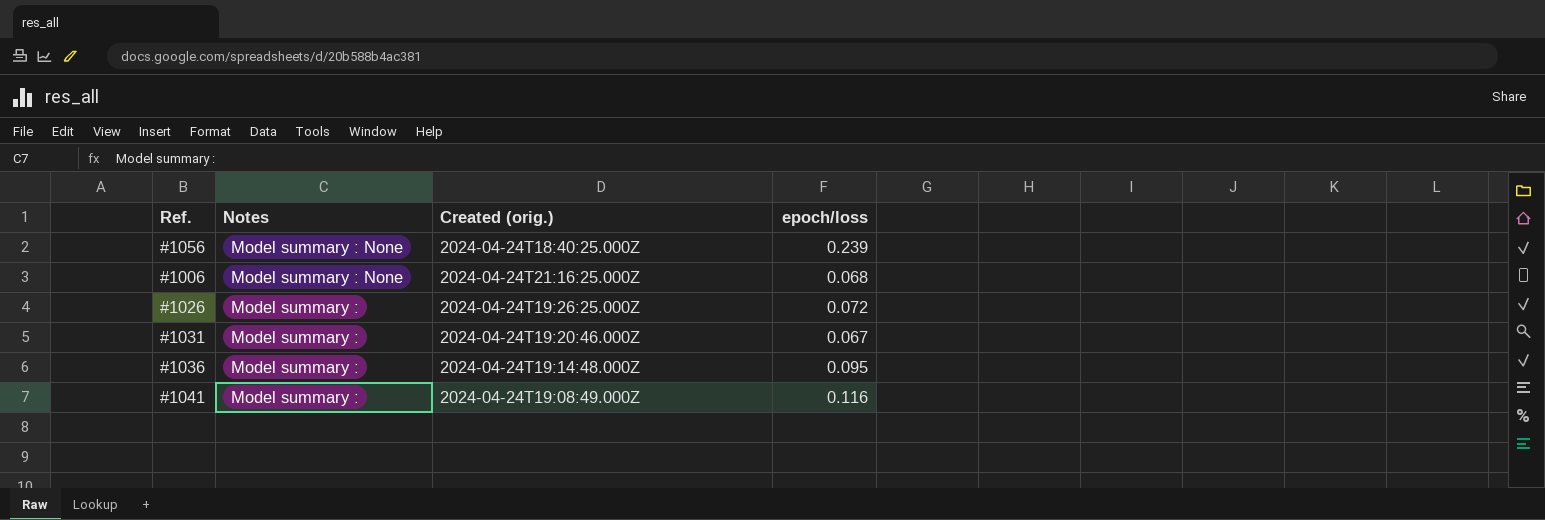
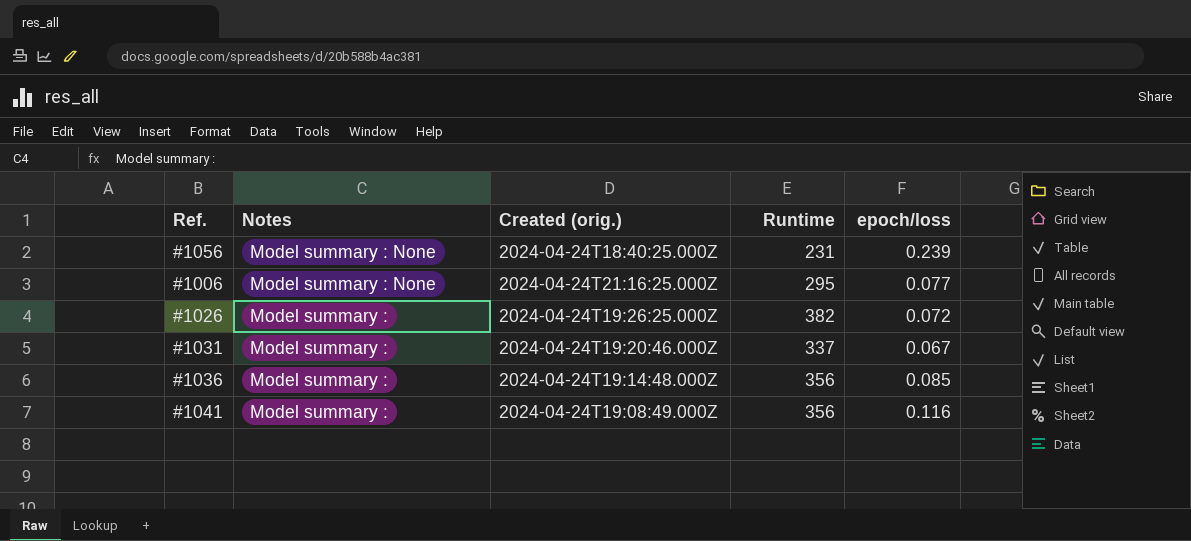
column Runtime | position: none -> 4
#1006 | epoch/loss: 0.068 -> 0.077
#1036 | epoch/loss: 0.095 -> 0.085

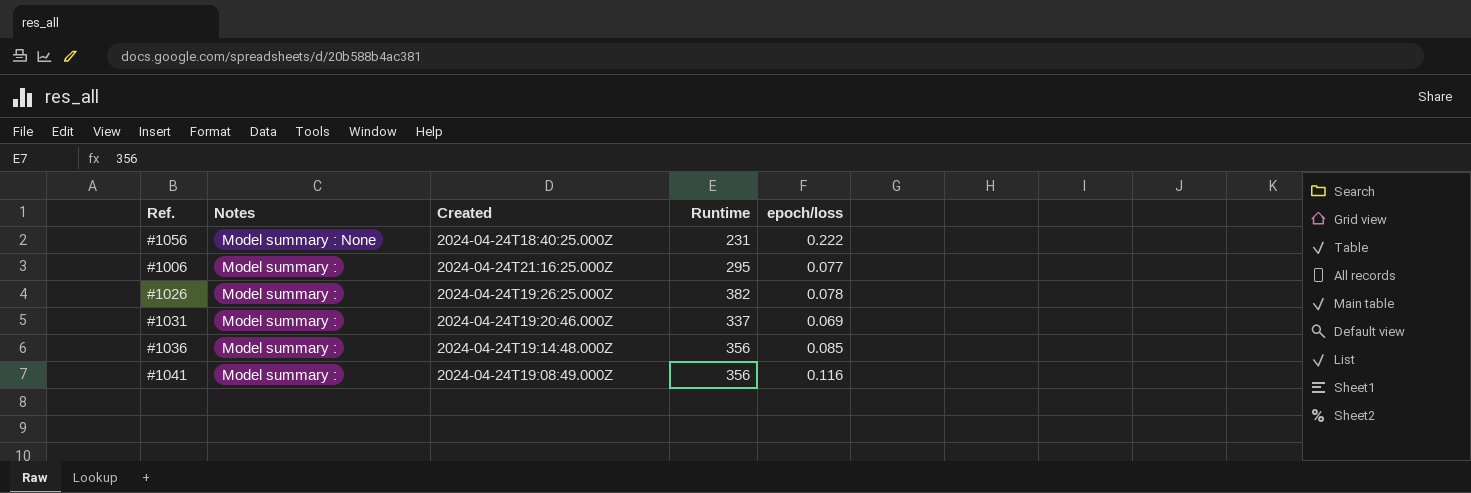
column name: Created (orig.) -> Created
#1056 | epoch/loss: 0.239 -> 0.222
#1006 | Notes: Model summary : None -> Model summary :
#1026 | epoch/loss: 0.072 -> 0.078
#1031 | epoch/loss: 0.067 -> 0.069

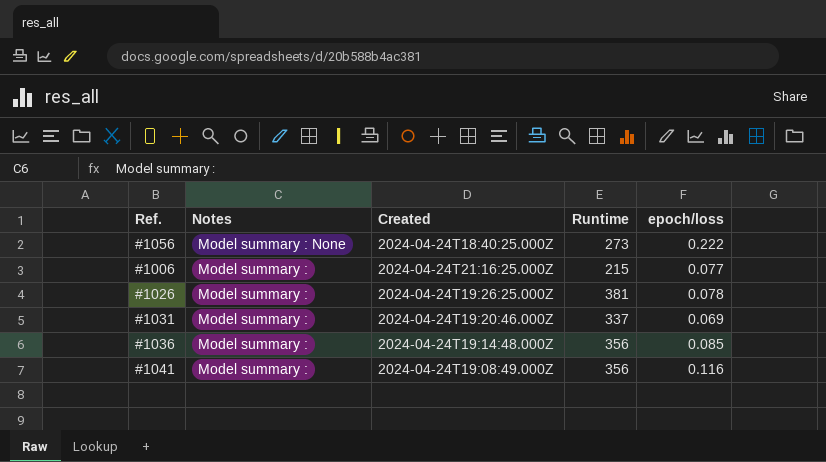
#1056 | Runtime: 231 -> 273
#1006 | Runtime: 295 -> 215
#1026 | Runtime: 382 -> 381

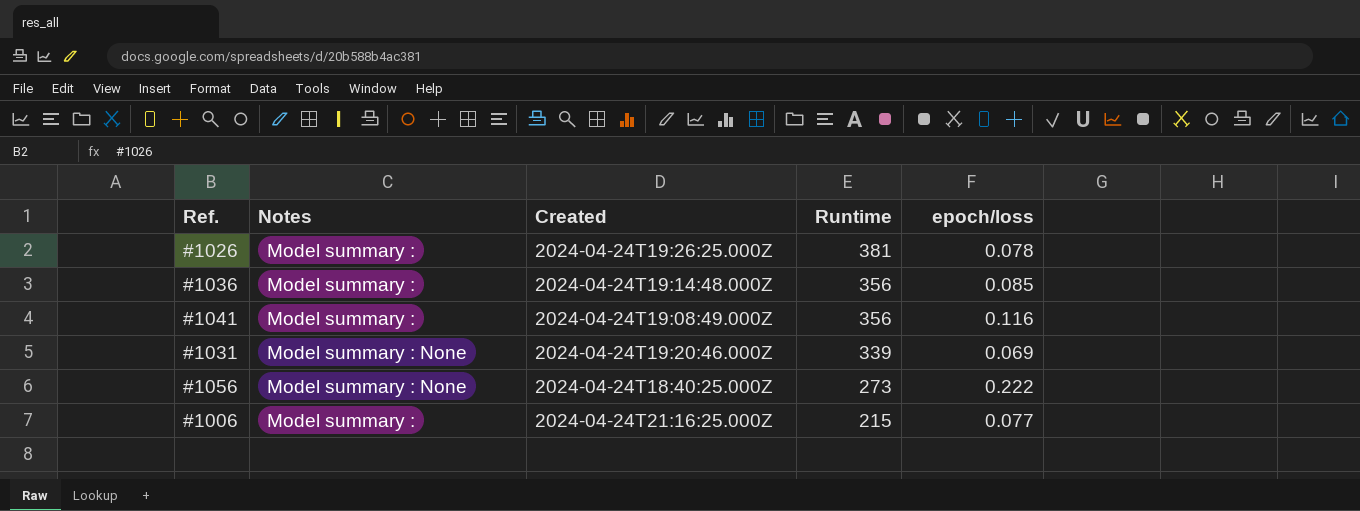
row order: Notes descending -> Runtime descending
#1031 | Notes: Model summary : -> Model summary : None
#1031 | Runtime: 337 -> 339

